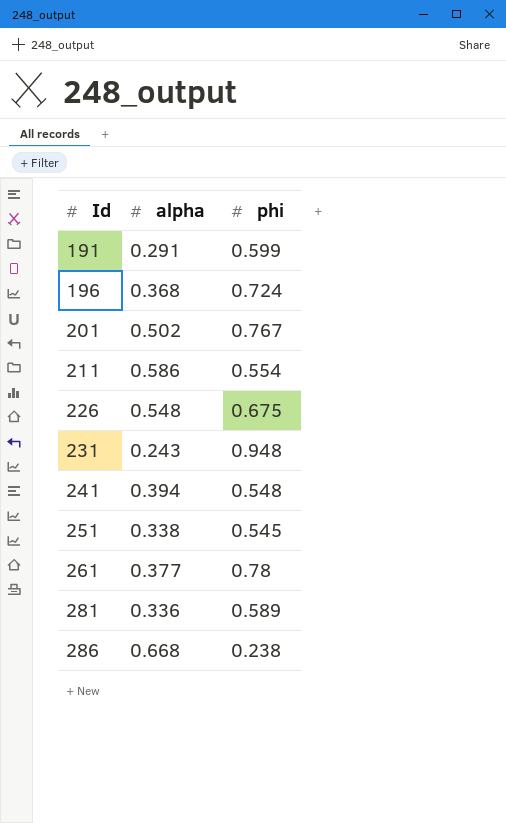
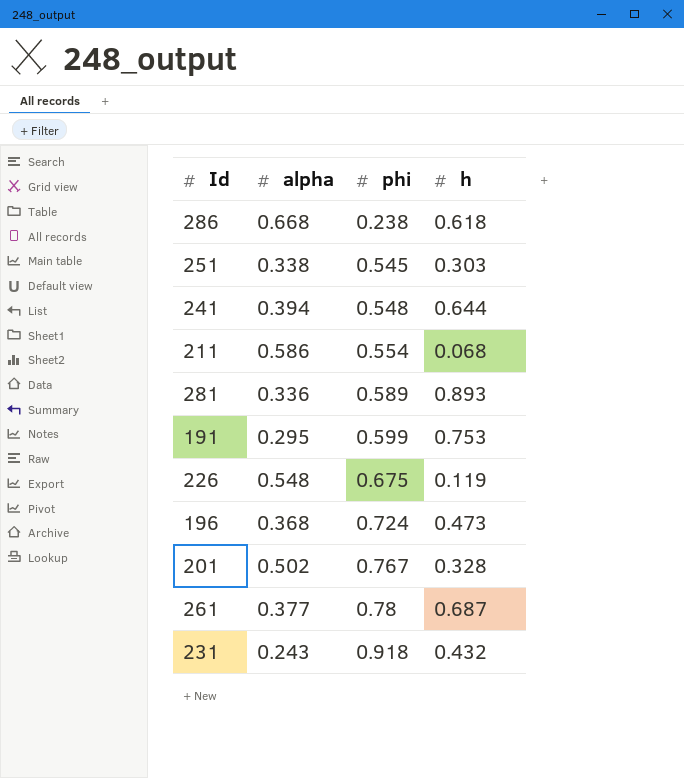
row order: Id ascending -> phi ascending
column h | position: none -> 4
191 | alpha: 0.291 -> 0.295
231 | phi: 0.948 -> 0.918

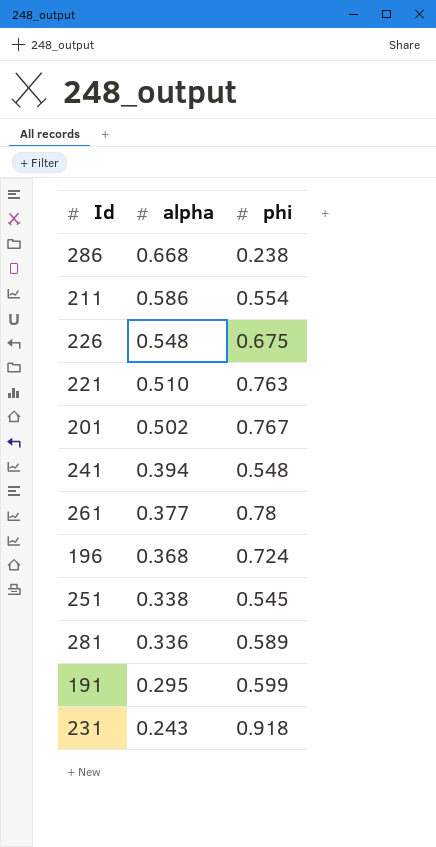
row order: phi ascending -> alpha descending
column h | position: 4 -> none
row 221: none -> 0.510 | 0.763

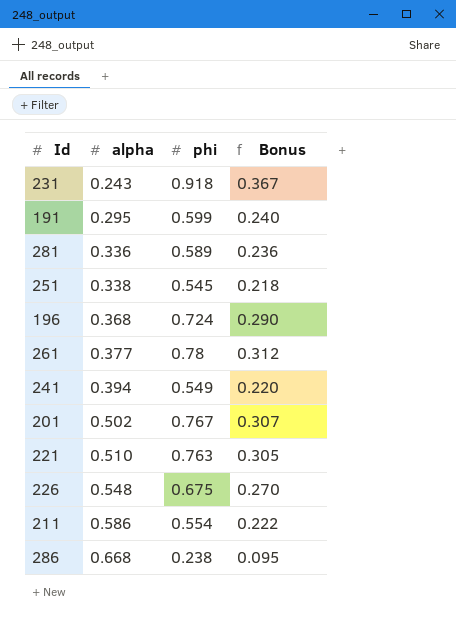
row order: alpha descending -> alpha ascending
column Bonus | formula: none -> [phi] * 0.4
241 | phi: 0.548 -> 0.549

